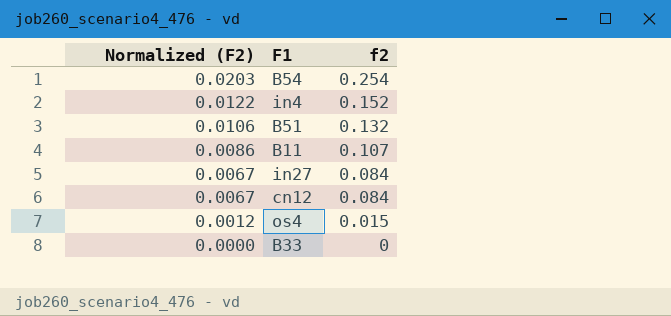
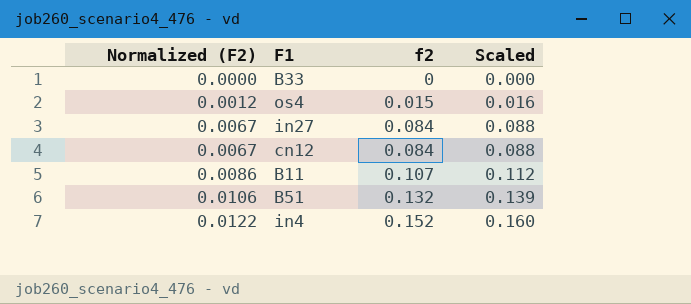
row order: Normalized (F2) descending -> Normalized (F2) ascending
column Scaled | formula: none -> [f2] * 1.05
row B54: 0.0203 | 0.254 -> none

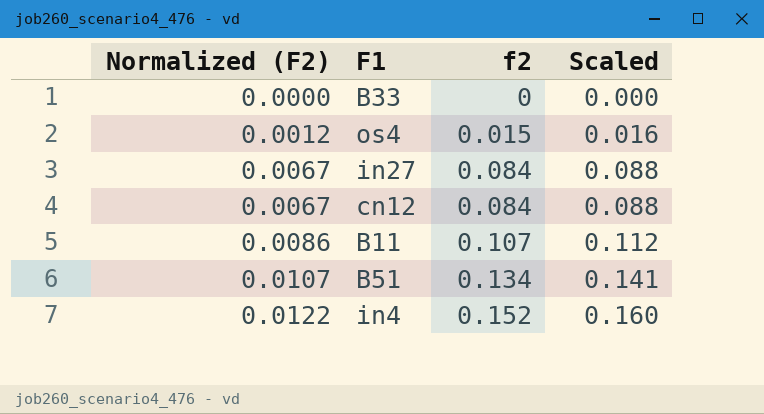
B51 | Normalized (F2): 0.0106 -> 0.0107
B51 | f2: 0.132 -> 0.134
B51 | Scaled: 0.139 -> 0.141

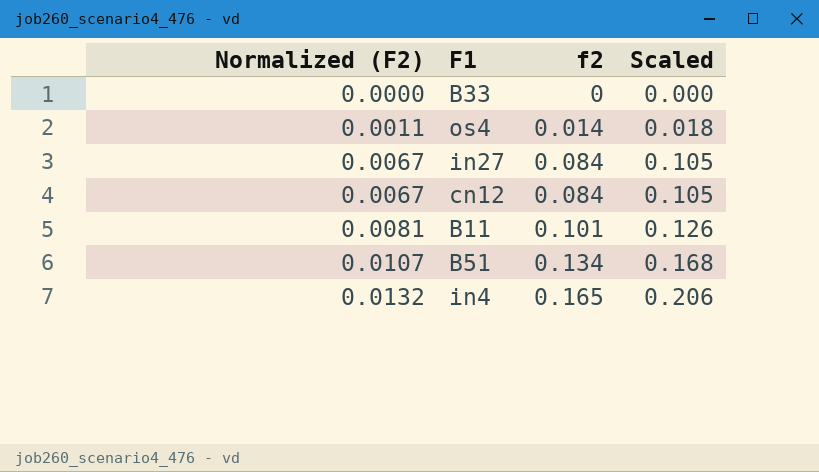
column Scaled | formula: [f2] * 1.05 -> [f2] * 1.25
os4 | Normalized (F2): 0.0012 -> 0.0011
os4 | f2: 0.015 -> 0.014
B11 | Normalized (F2): 0.0086 -> 0.0081
B11 | f2: 0.107 -> 0.101
in4 | Normalized (F2): 0.0122 -> 0.0132
in4 | f2: 0.152 -> 0.165

